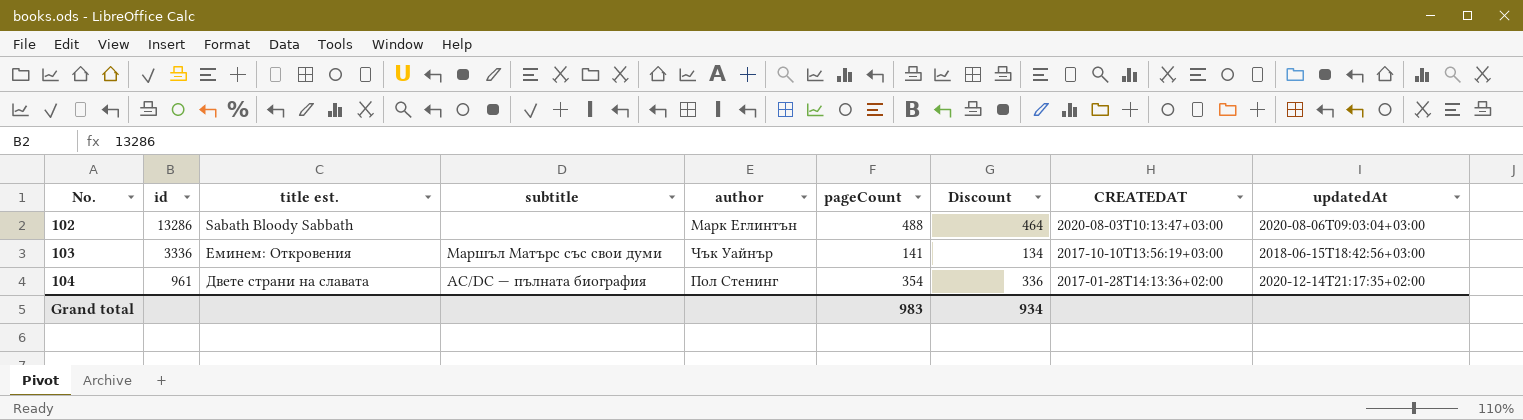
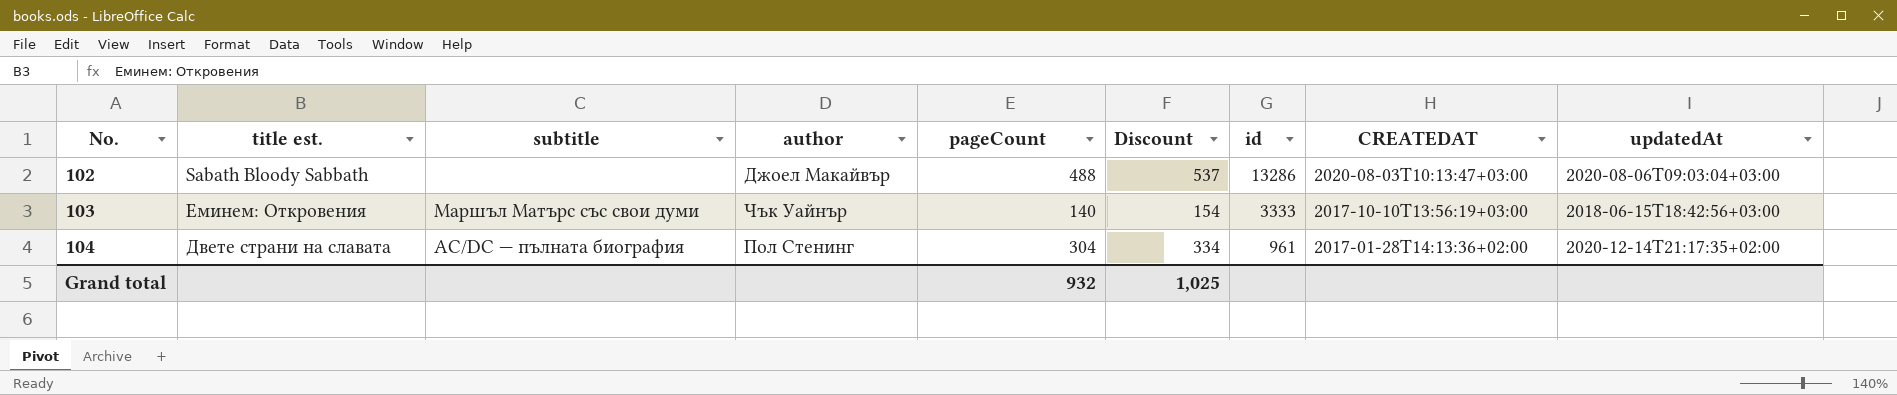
column Discount | formula: [pageCount] * 0.95 -> [pageCount] * 1.1
column id | position: 2 -> 7
102 | author: Марк Еглинтън -> Джоел Макайвър
103 | pageCount: 141 -> 140
103 | id: 3336 -> 3333
104 | pageCount: 354 -> 304
Grand total | pageCount: 983 -> 932
Grand total | Discount: 934 -> 1,025

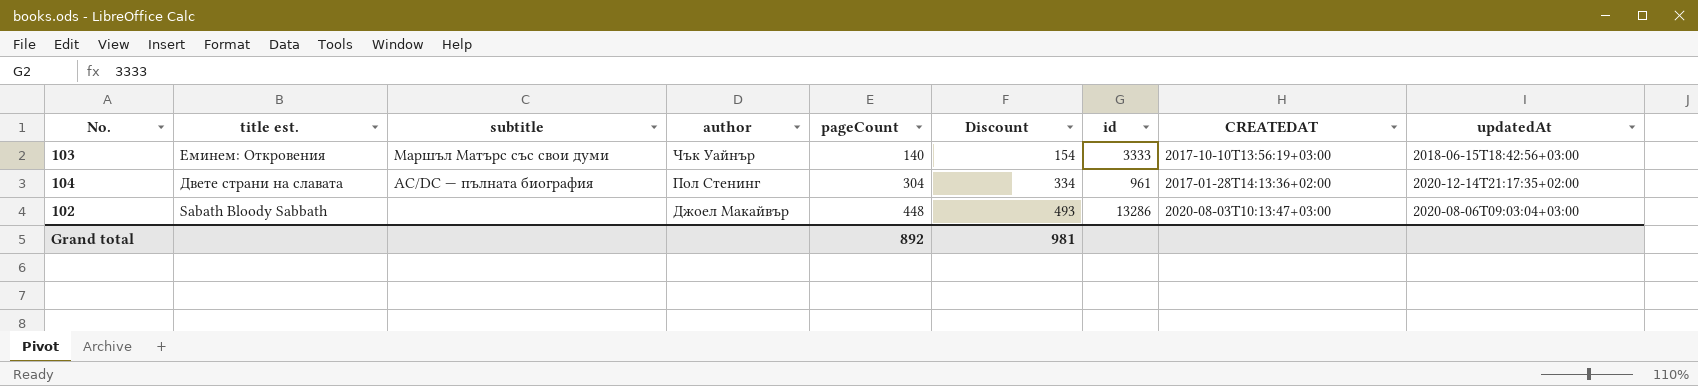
row order: No. ascending -> title est. descending
102 | pageCount: 488 -> 448
102 | Discount: 537 -> 493
Grand total | pageCount: 932 -> 892
Grand total | Discount: 1,025 -> 981

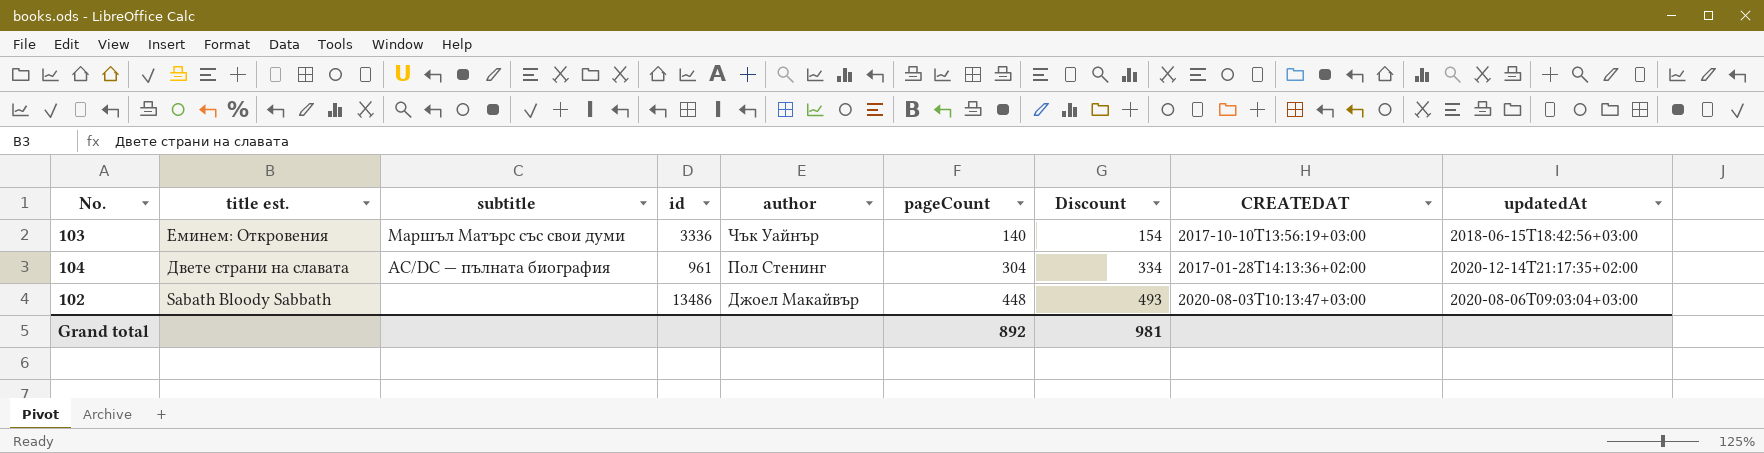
column id | position: 7 -> 4
103 | id: 3333 -> 3336
102 | id: 13286 -> 13486

